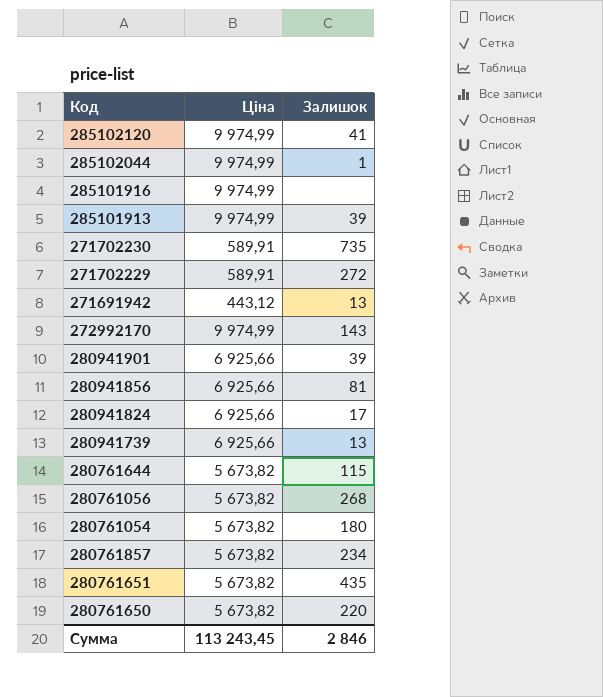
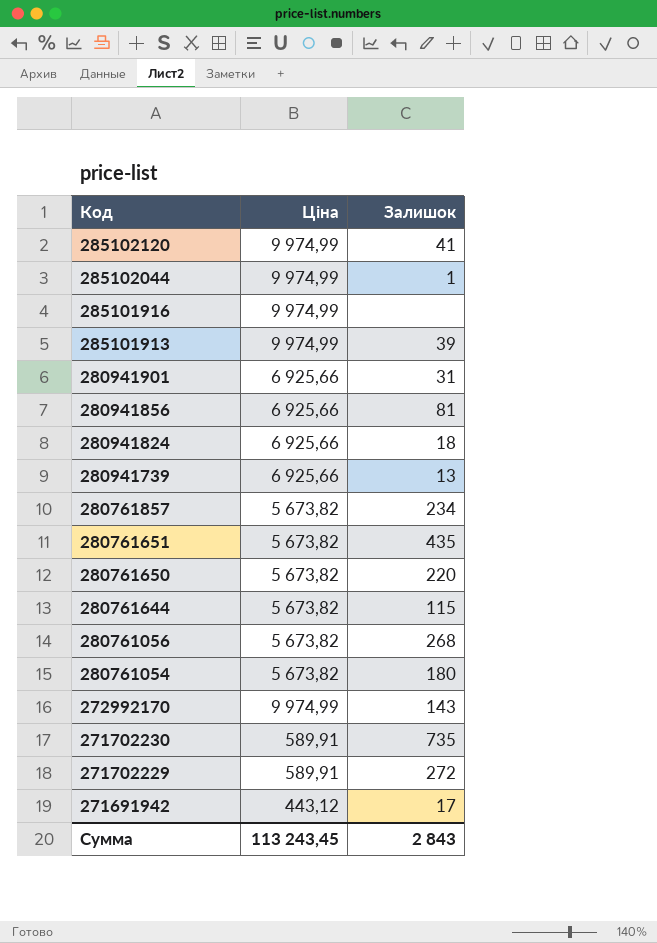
row order: none -> Код descending
280941901 | Залишок: 39 -> 31
280941824 | Залишок: 17 -> 18
271691942 | Залишок: 13 -> 17
Сумма | Залишок: 2 846 -> 2 843

